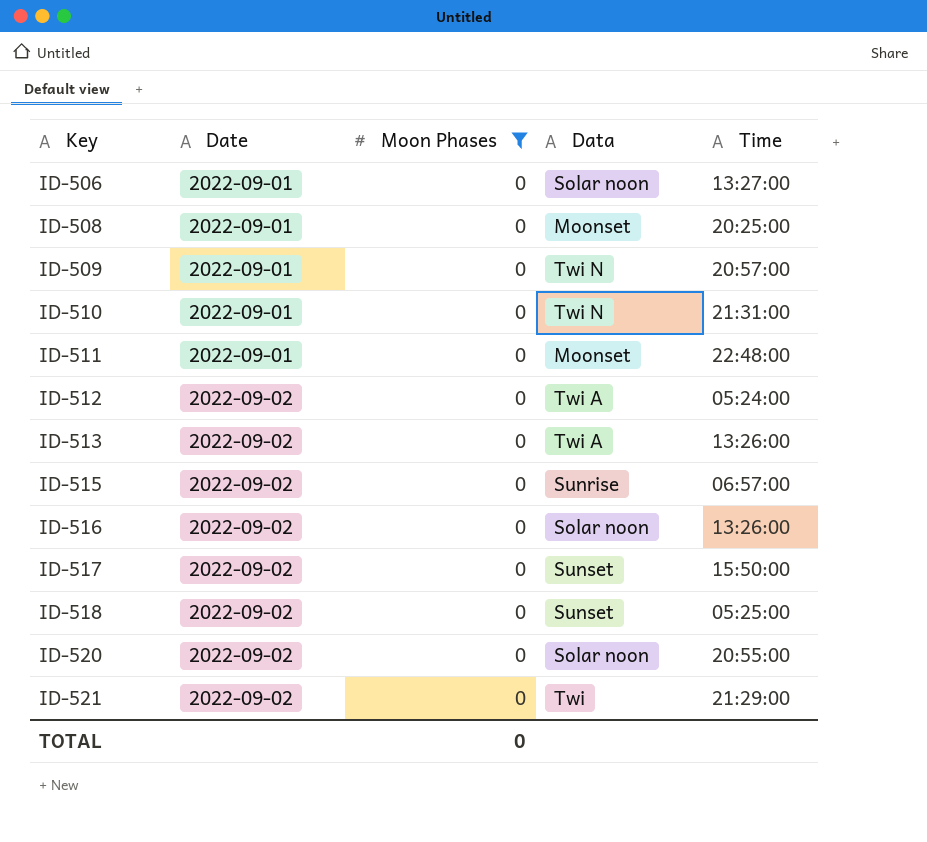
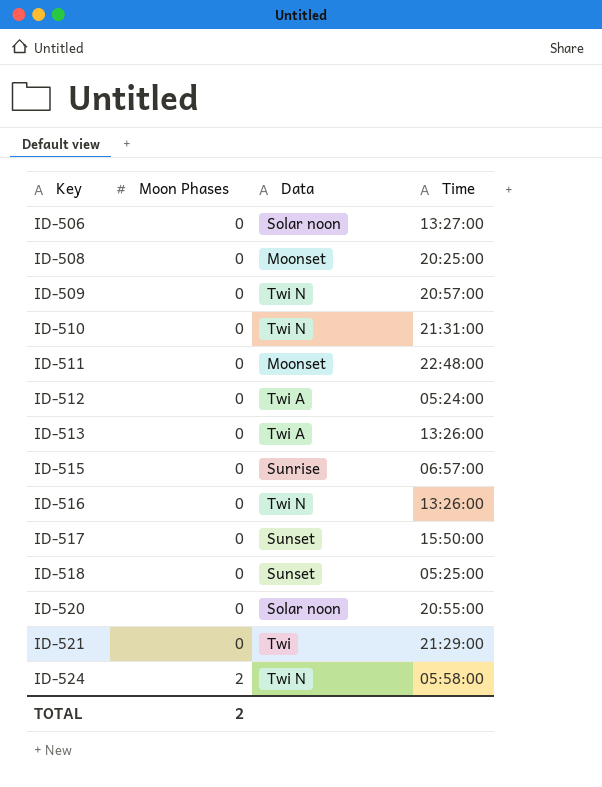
filter: Moon Phases = 0 -> none
column Date | position: 2 -> none
ID-516 | Data: Solar noon -> Twi N
TOTAL | Moon Phases: 0 -> 2

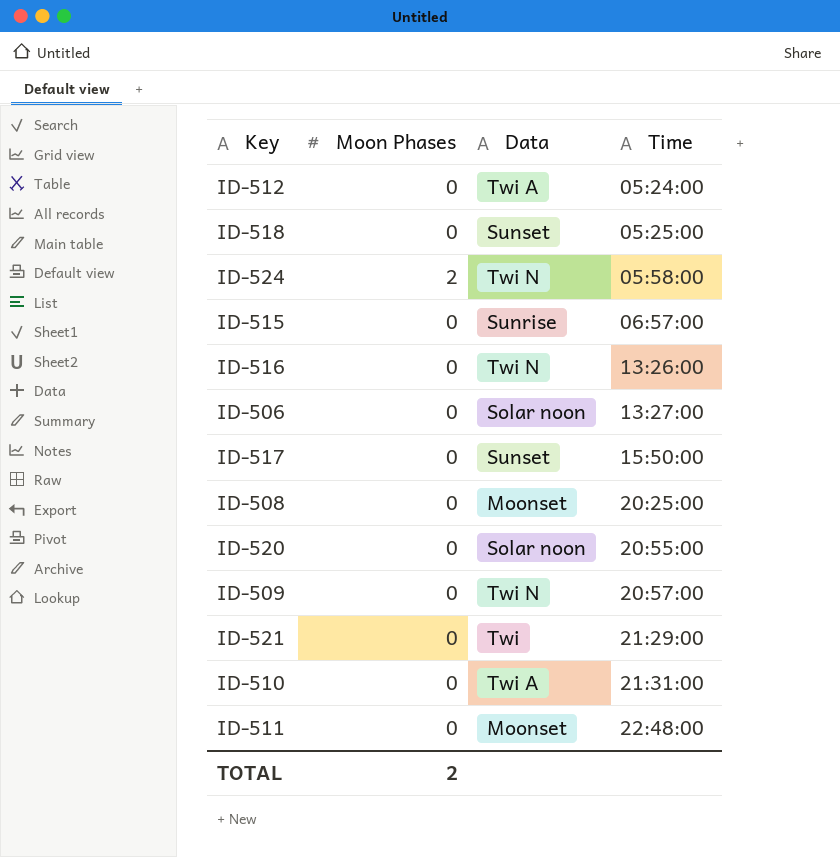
row order: Key ascending -> Time ascending
row ID-513: 0 | Twi A | 13:26:00 -> none
ID-510 | Data: Twi N -> Twi A

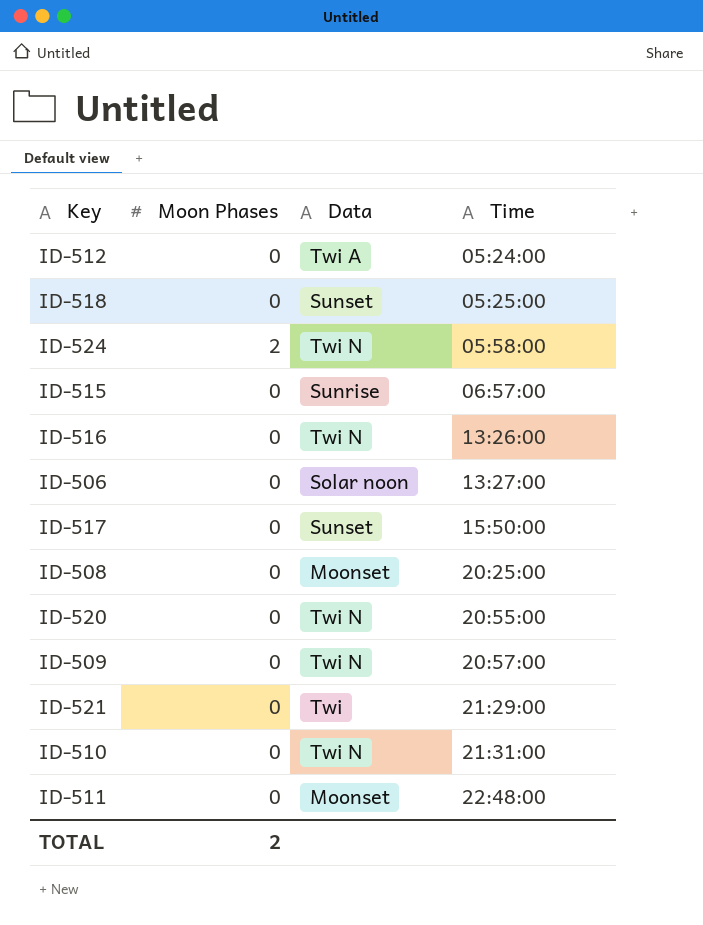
ID-520 | Data: Solar noon -> Twi N
ID-510 | Data: Twi A -> Twi N

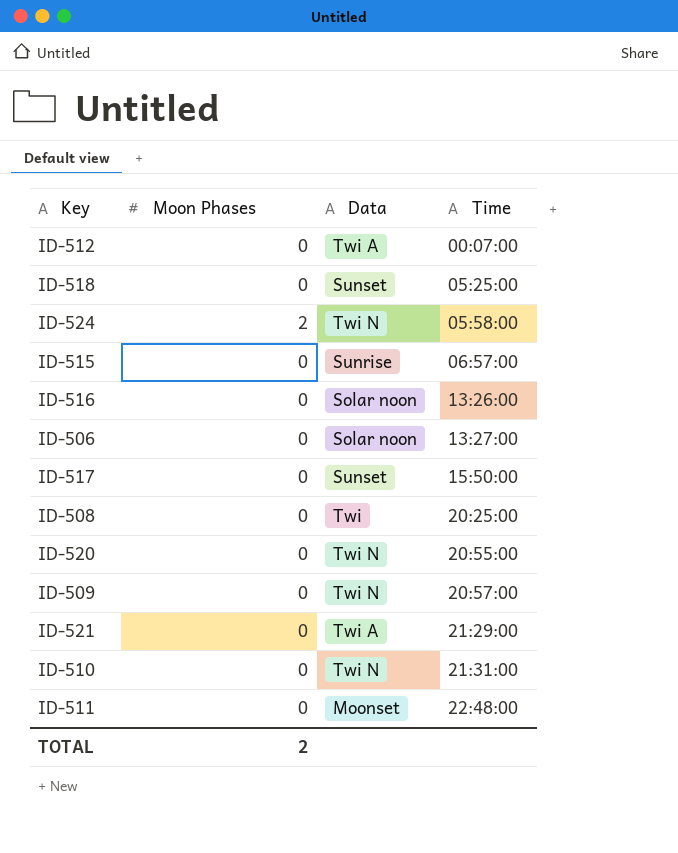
ID-512 | Time: 05:24:00 -> 00:07:00
ID-516 | Data: Twi N -> Solar noon
ID-508 | Data: Moonset -> Twi
ID-521 | Data: Twi -> Twi A

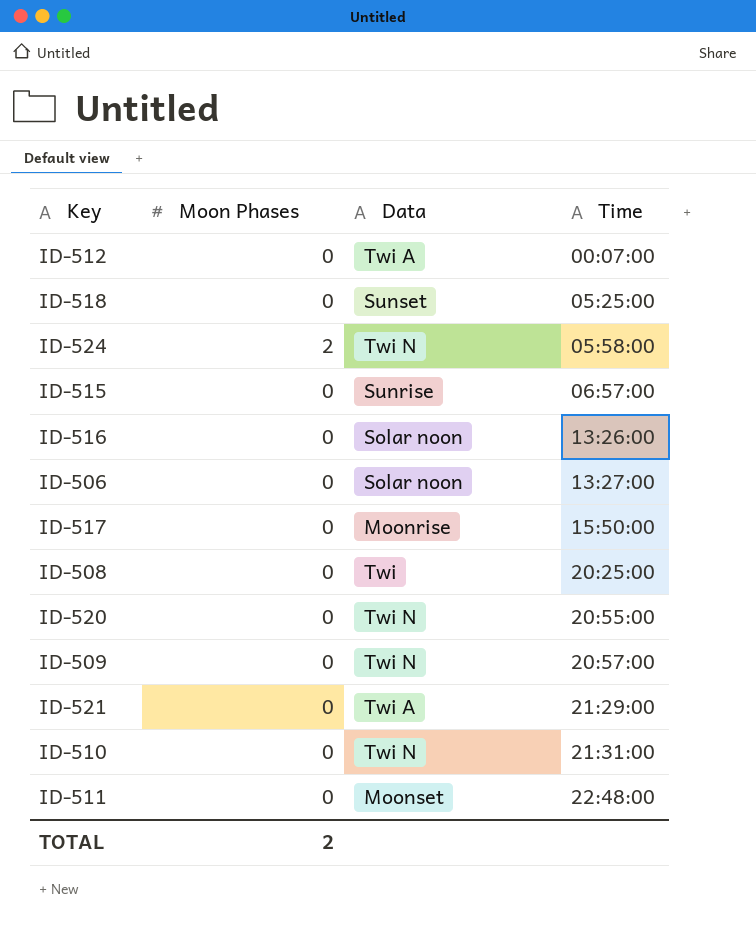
ID-517 | Data: Sunset -> Moonrise

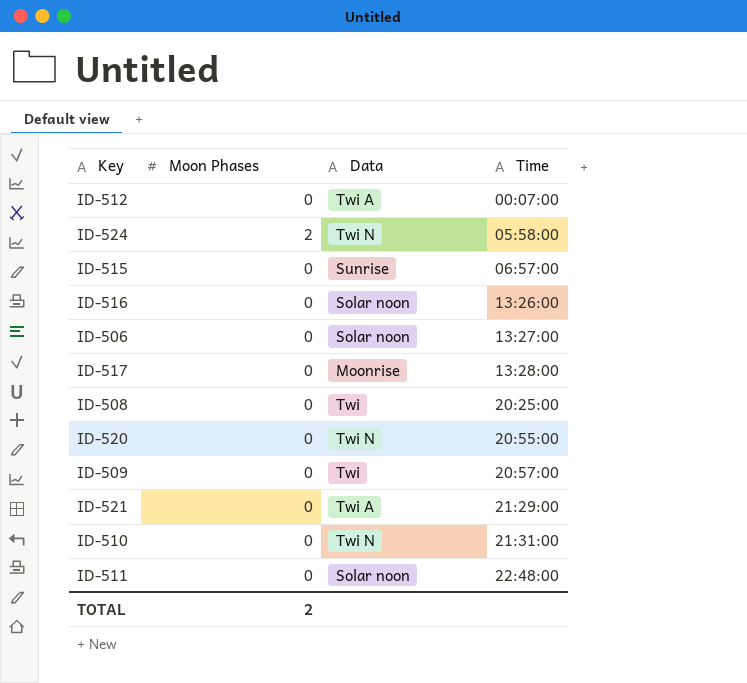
row ID-518: 0 | Sunset | 05:25:00 -> none
ID-517 | Time: 15:50:00 -> 13:28:00
ID-509 | Data: Twi N -> Twi
ID-511 | Data: Moonset -> Solar noon

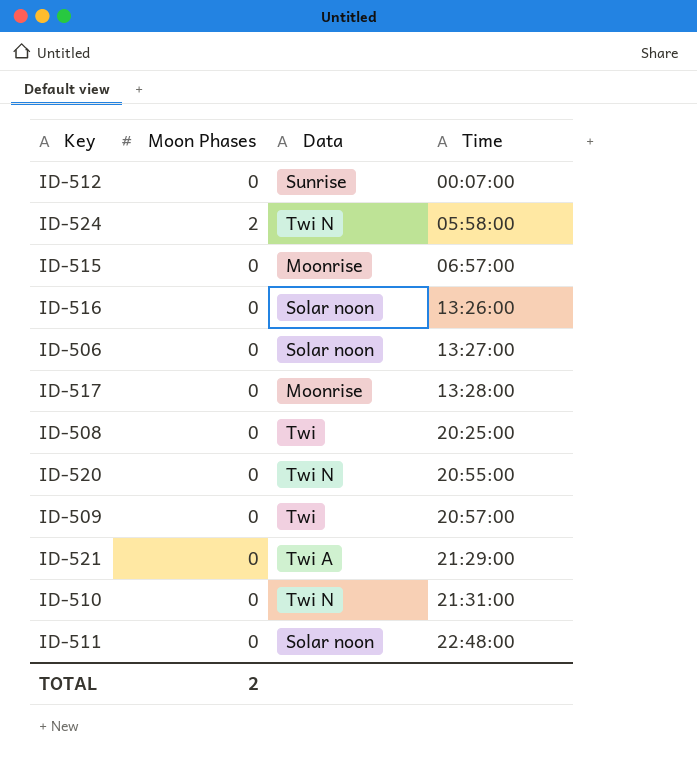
ID-512 | Data: Twi A -> Sunrise
ID-515 | Data: Sunrise -> Moonrise

